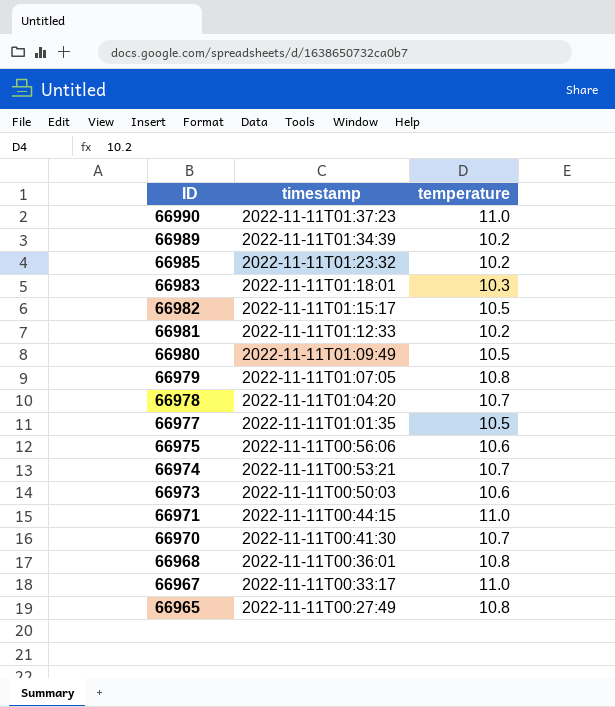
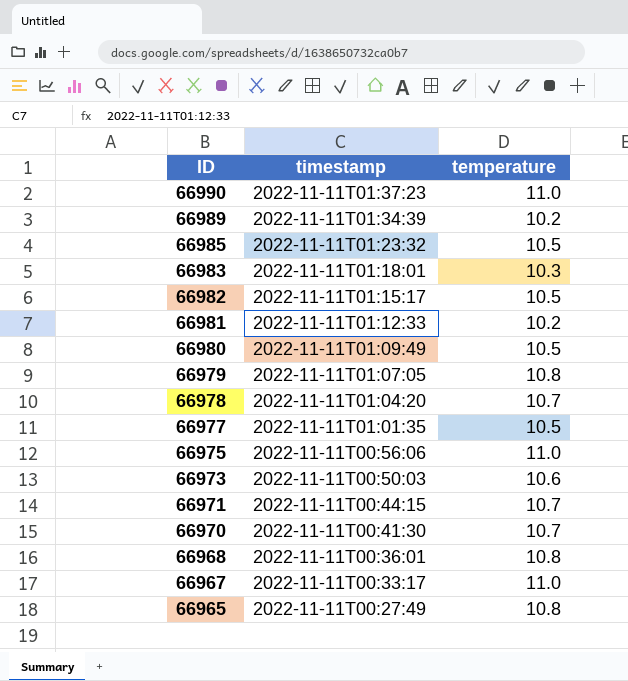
row 66974: 2022-11-11T00:53:21 | 10.7 -> none
66985 | temperature: 10.2 -> 10.5
66975 | temperature: 10.6 -> 11.0
66971 | temperature: 11.0 -> 10.7

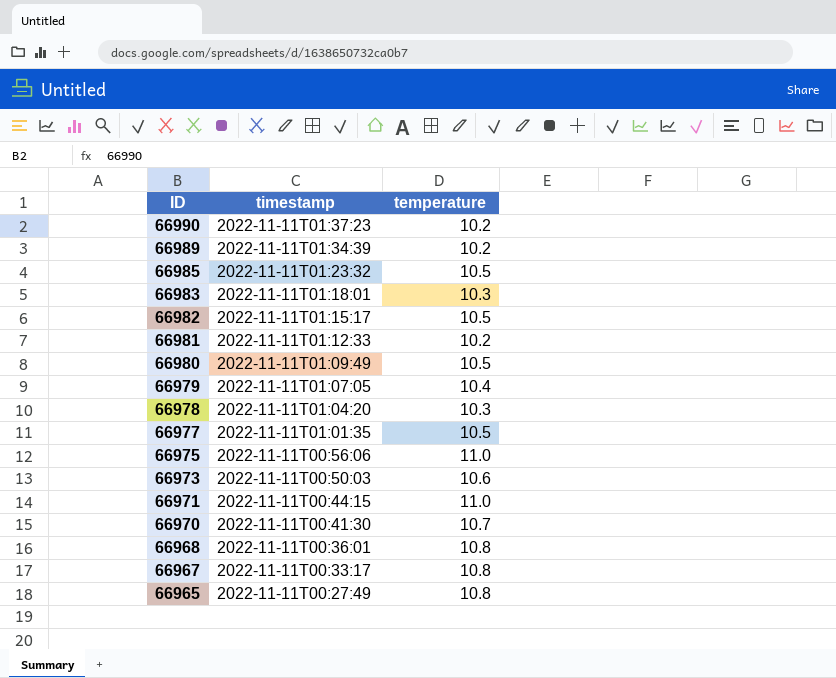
66990 | temperature: 11.0 -> 10.2
66979 | temperature: 10.8 -> 10.4
66978 | temperature: 10.7 -> 10.3
66971 | temperature: 10.7 -> 11.0
66967 | temperature: 11.0 -> 10.8

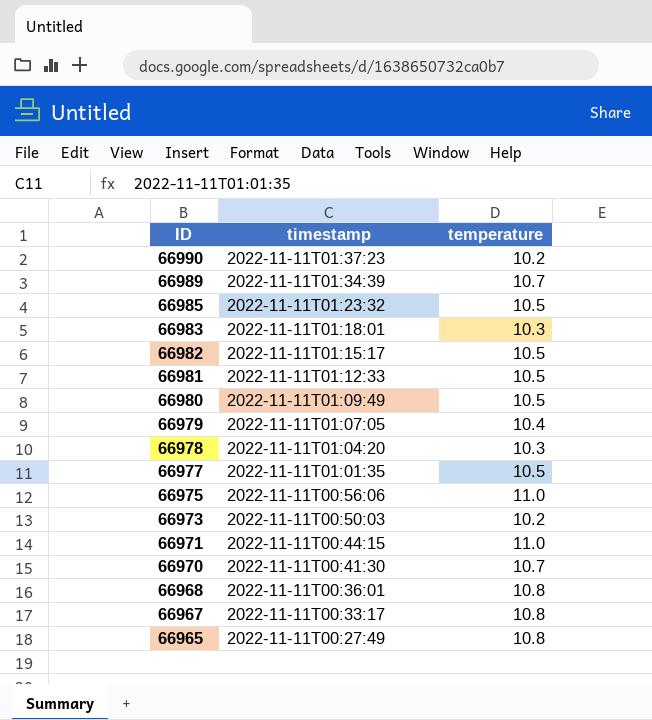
66989 | temperature: 10.2 -> 10.7
66981 | temperature: 10.2 -> 10.5
66973 | temperature: 10.6 -> 10.2

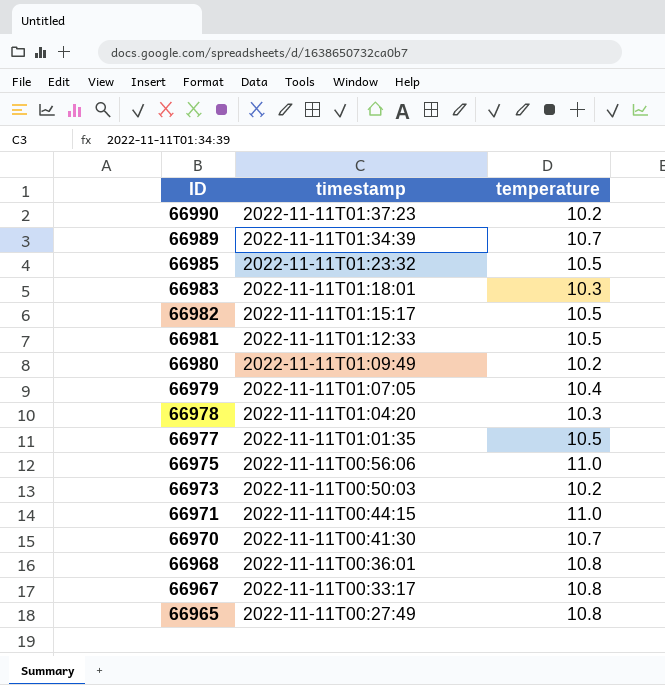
66980 | temperature: 10.5 -> 10.2

